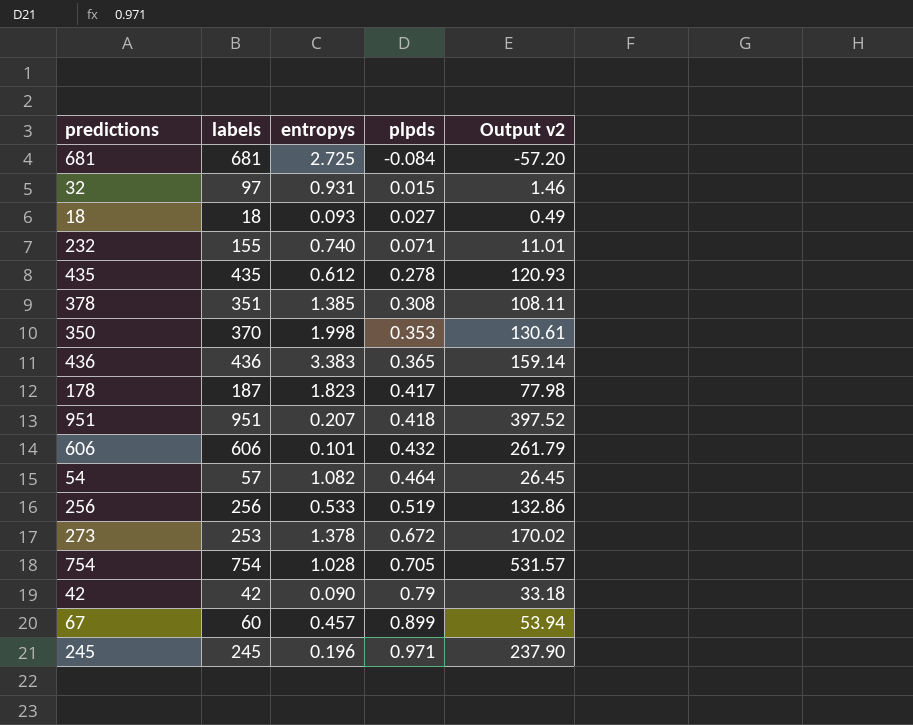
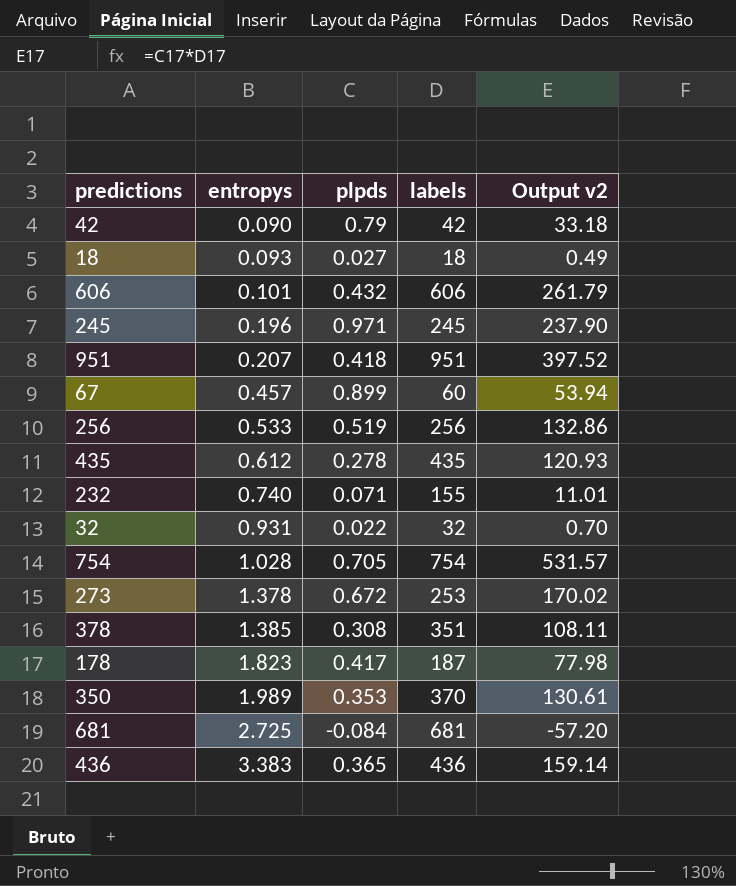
row order: plpds ascending -> entropys ascending
column labels | position: 2 -> 4
row 54: 57 | 1.082 | 0.464 | 26.45 -> none
32 | plpds: 0.015 -> 0.022
32 | labels: 97 -> 32
32 | Output v2: 1.46 -> 0.70
350 | entropys: 1.998 -> 1.989

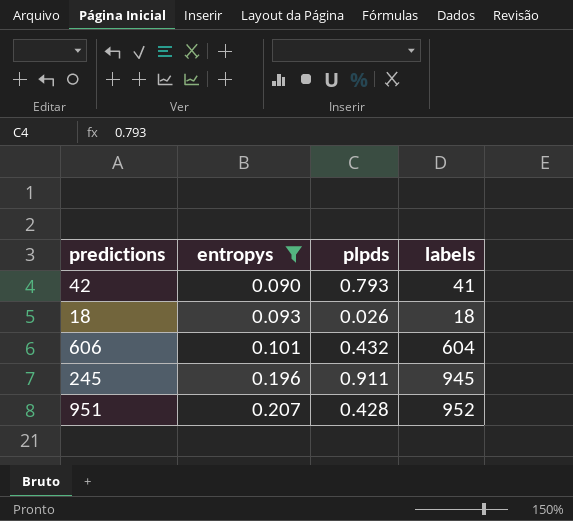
filter: none -> entropys <= 0.207
column Output v2 | formula: [plpds] * [labels] -> none
42 | plpds: 0.79 -> 0.793
42 | labels: 42 -> 41
18 | plpds: 0.027 -> 0.026
606 | labels: 606 -> 604
245 | plpds: 0.971 -> 0.911
245 | labels: 245 -> 945
951 | plpds: 0.418 -> 0.428
951 | labels: 951 -> 952

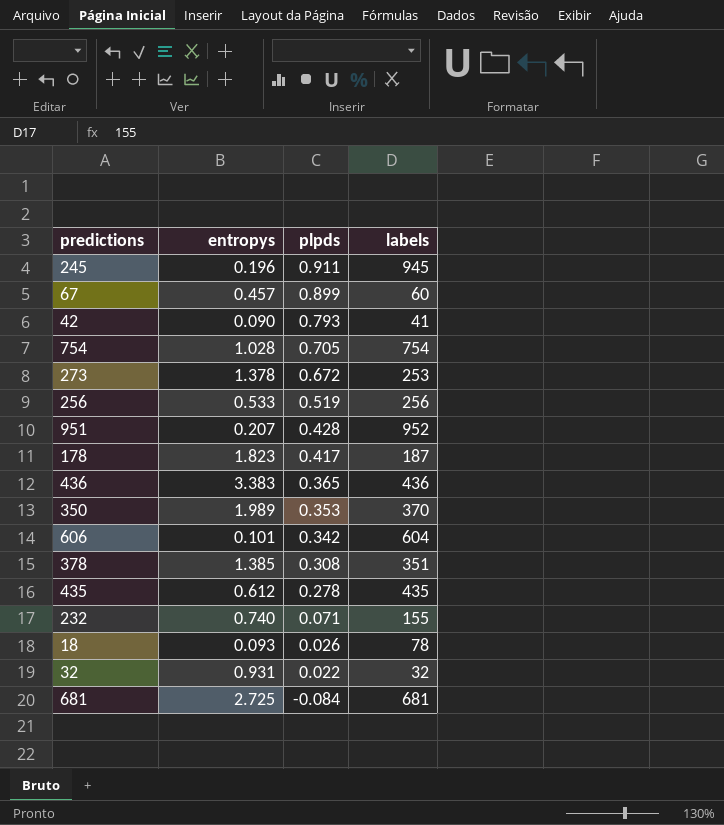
filter: entropys <= 0.207 -> none
row order: entropys ascending -> plpds descending
606 | plpds: 0.432 -> 0.342
18 | labels: 18 -> 78

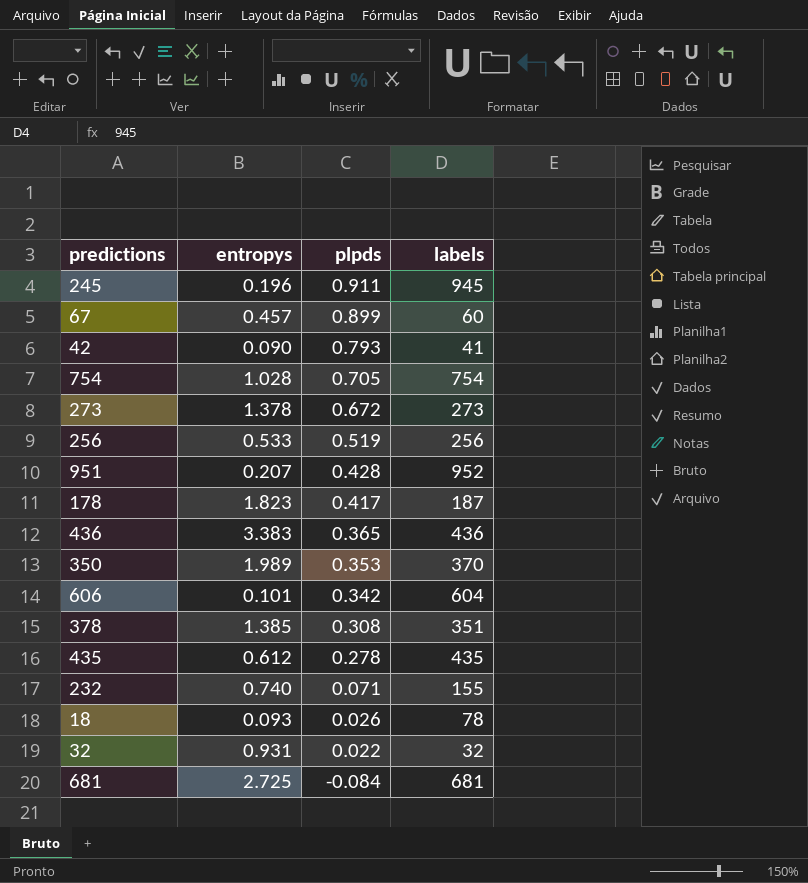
273 | labels: 253 -> 273

